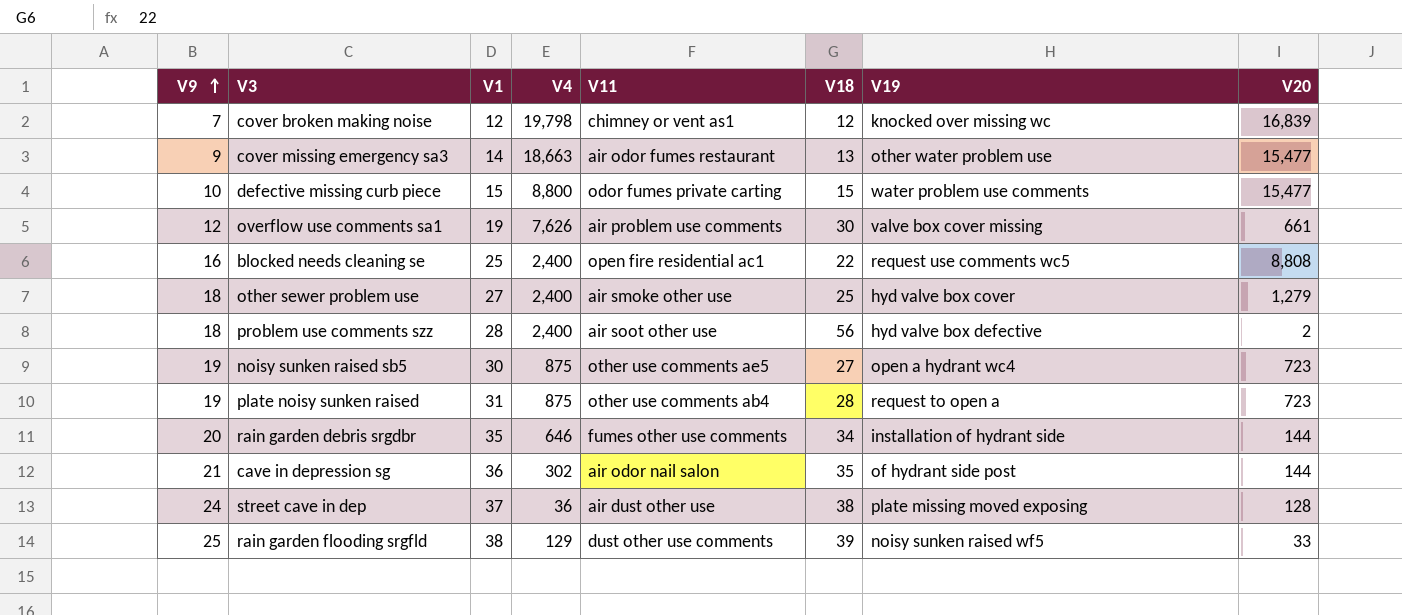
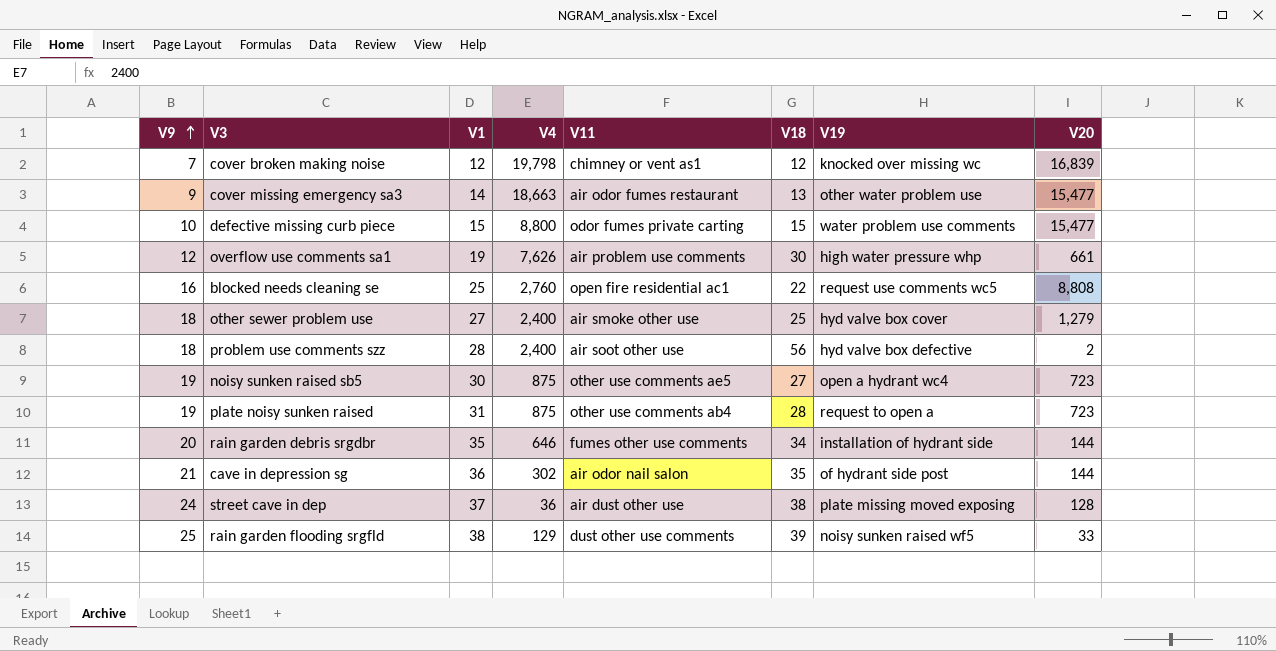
overflow use comments sa1 | V19: valve box cover missing -> high water pressure whp
blocked needs cleaning se | V4: 2,400 -> 2,760

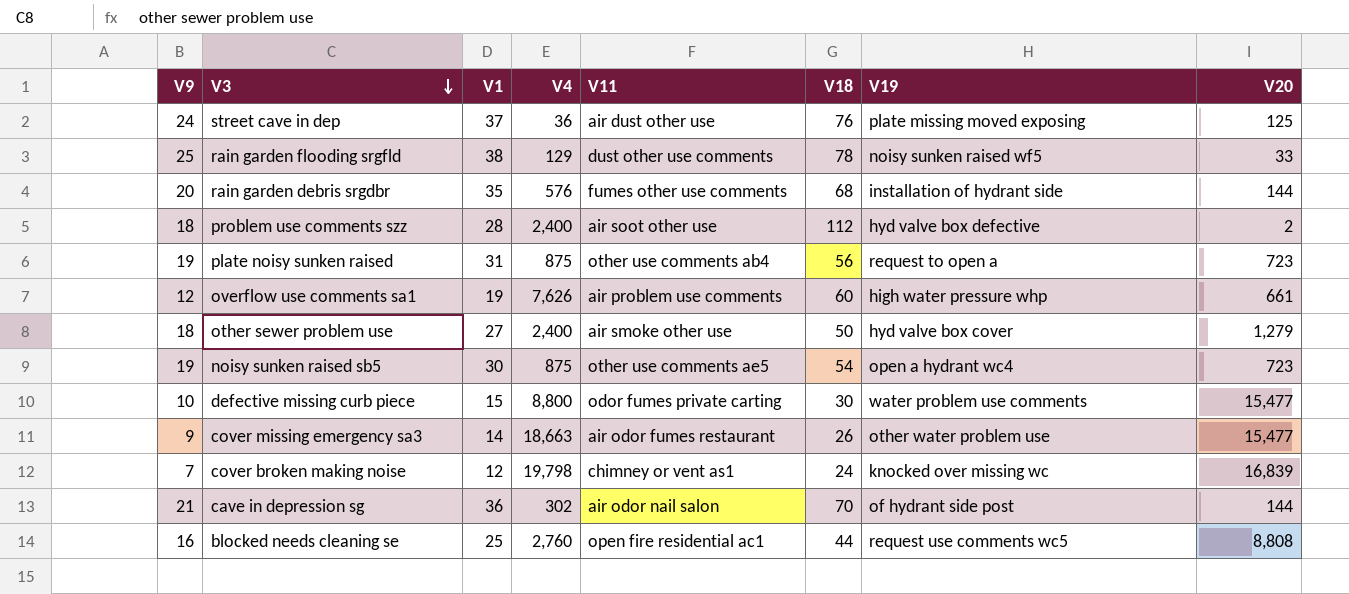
row order: V9 ascending -> V3 descending
street cave in dep | V18: 38 -> 76
street cave in dep | V20: 128 -> 125
rain garden flooding srgfld | V18: 39 -> 78
rain garden debris srgdbr | V4: 646 -> 576
rain garden debris srgdbr | V18: 34 -> 68
problem use comments szz | V18: 56 -> 112
plate noisy sunken raised | V18: 28 -> 56
overflow use comments sa1 | V18: 30 -> 60
other sewer problem use | V18: 25 -> 50
noisy sunken raised sb5 | V18: 27 -> 54
defective missing curb piece | V18: 15 -> 30
cover missing emergency sa3 | V18: 13 -> 26
cover broken making noise | V18: 12 -> 24
cave in depression sg | V18: 35 -> 70
blocked needs cleaning se | V18: 22 -> 44

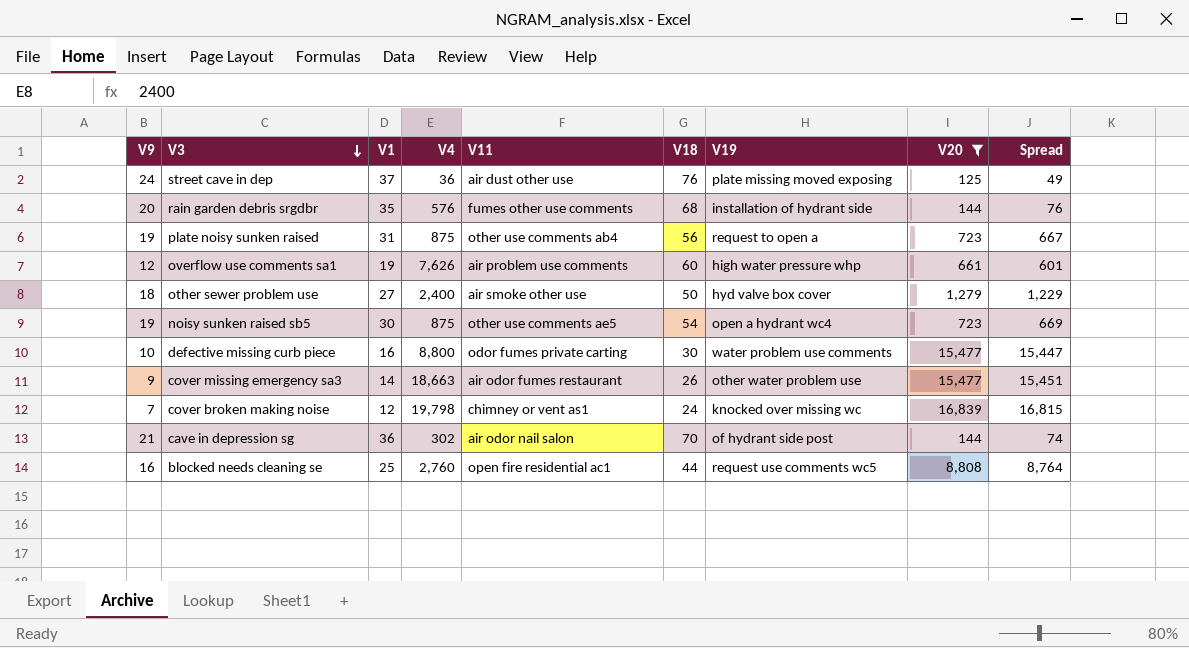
filter: none -> V20 >= 125
column Spread | formula: none -> [V20] - [V18]
defective missing curb piece | V1: 15 -> 16

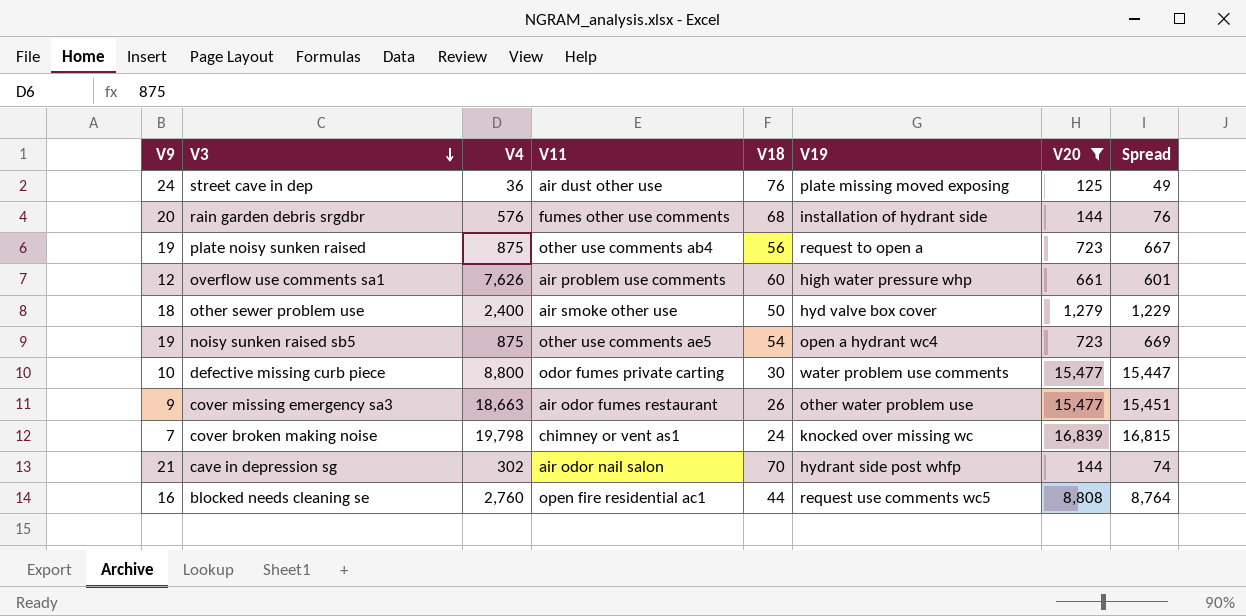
column V1 | position: 3 -> none
cave in depression sg | V19: of hydrant side post -> hydrant side post whfp

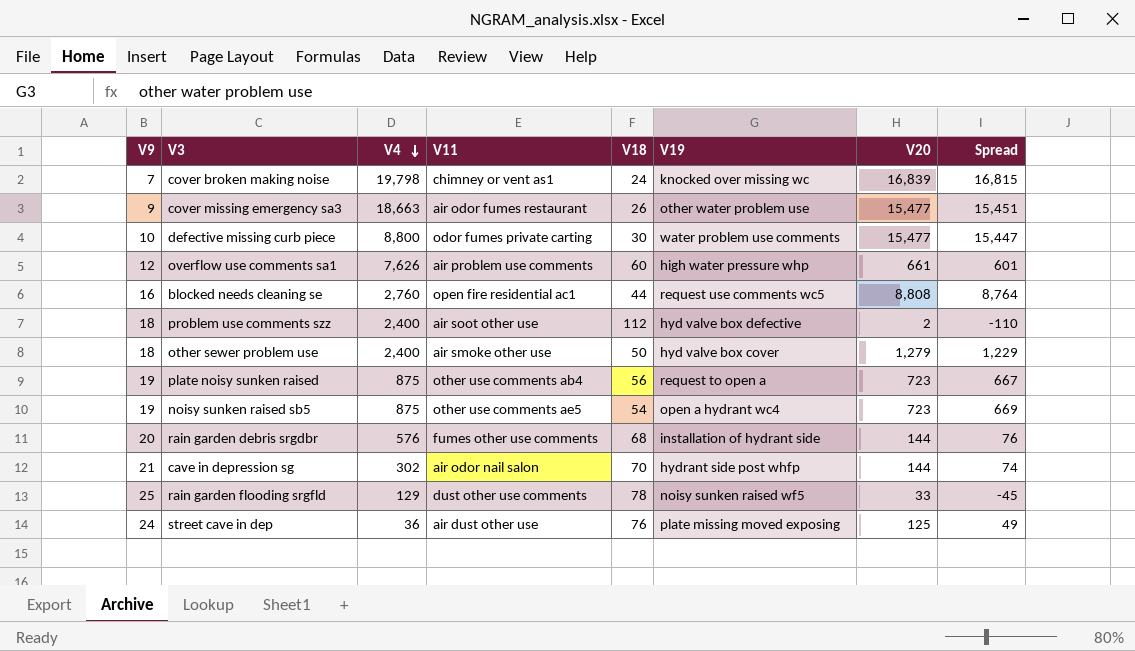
filter: V20 >= 125 -> none
row order: V3 descending -> V4 descending

